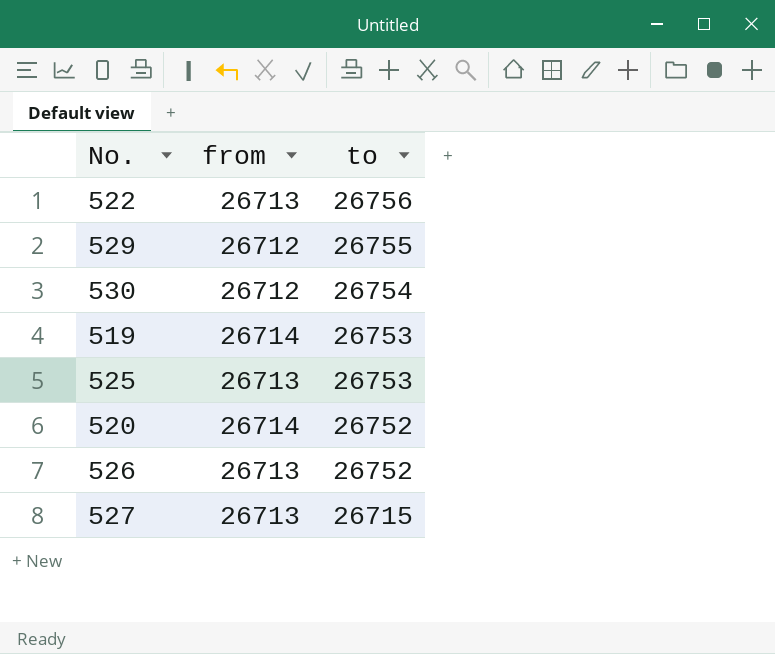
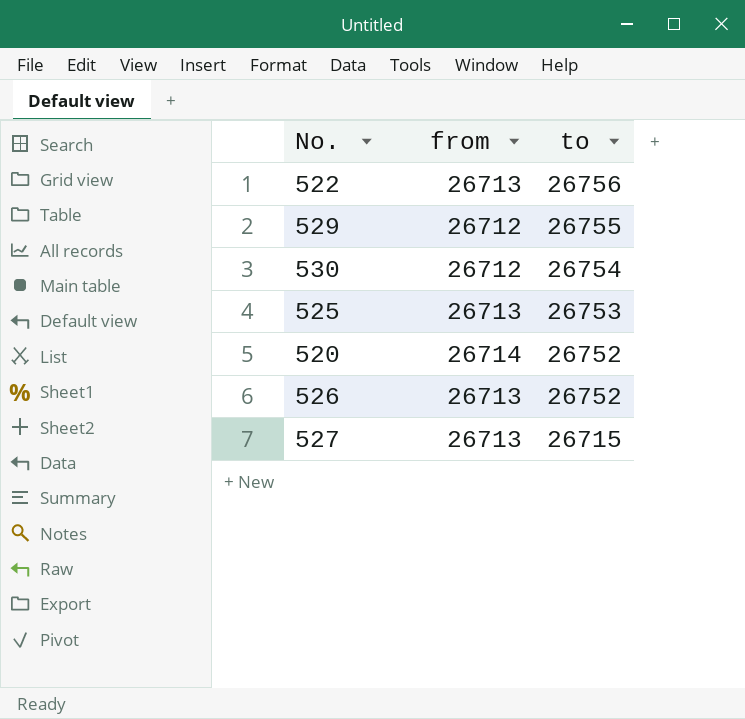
row 519: 26714 | 26753 -> none

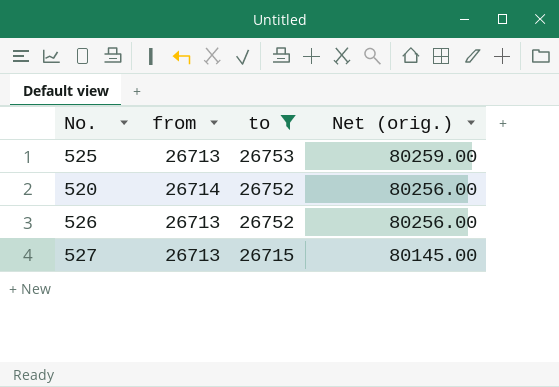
filter: none -> to <= 26753
column Net (orig.) | formula: none -> [to] * 3

